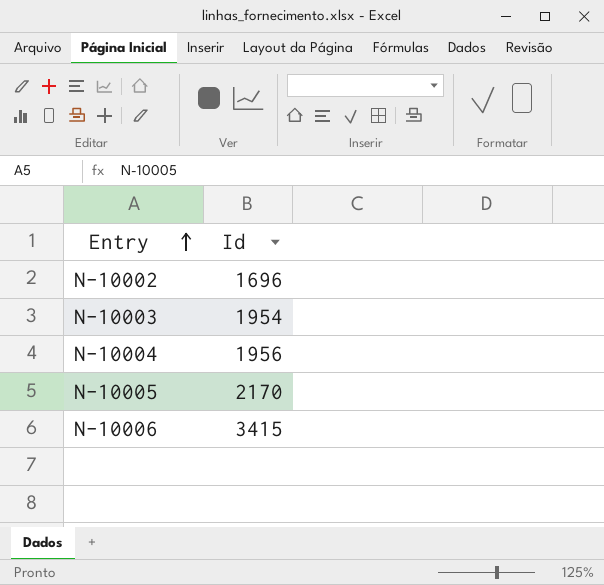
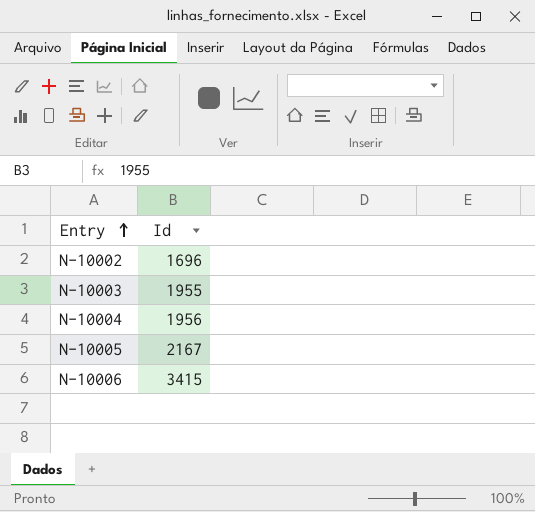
N-10003 | Id: 1954 -> 1955
N-10005 | Id: 2170 -> 2167

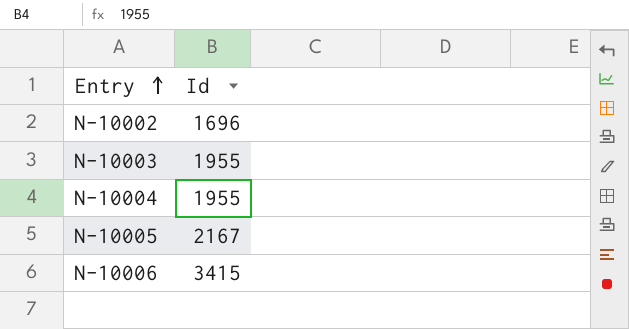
N-10004 | Id: 1956 -> 1955

